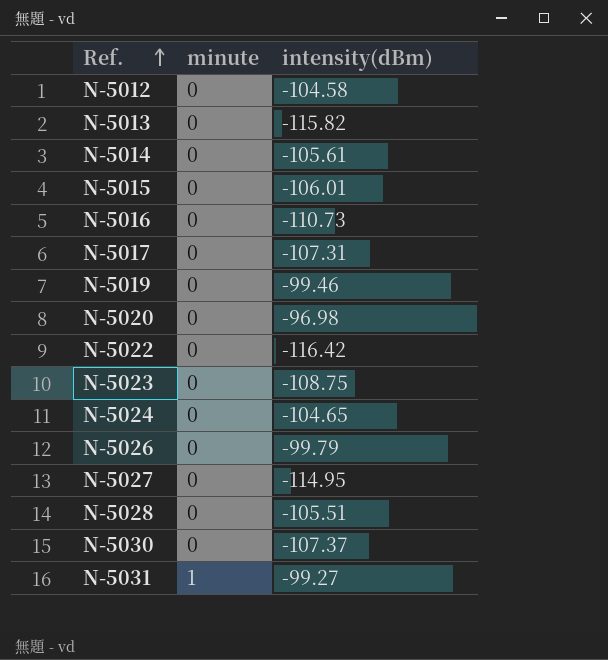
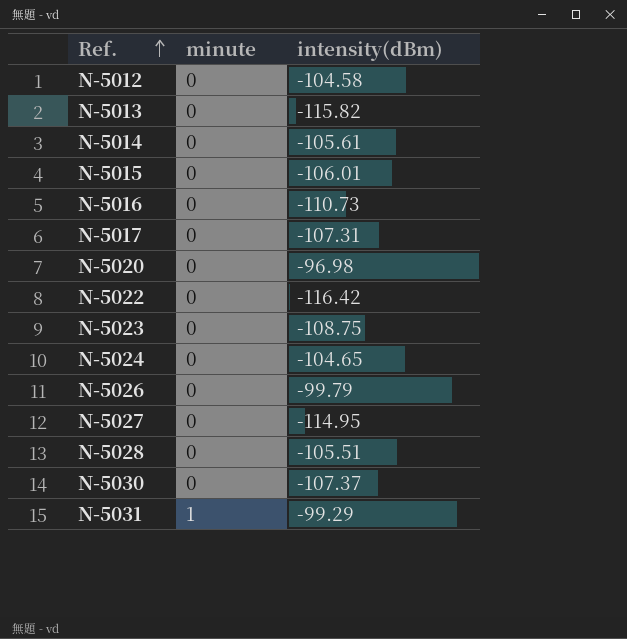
row N-5019: 0 | -99.46 -> none
N-5031 | intensity(dBm): -99.27 -> -99.29

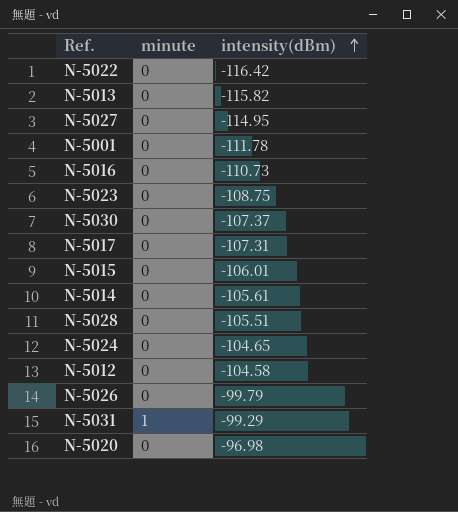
row order: Ref. ascending -> intensity(dBm) ascending
row N-5001: none -> 0 | -111.78

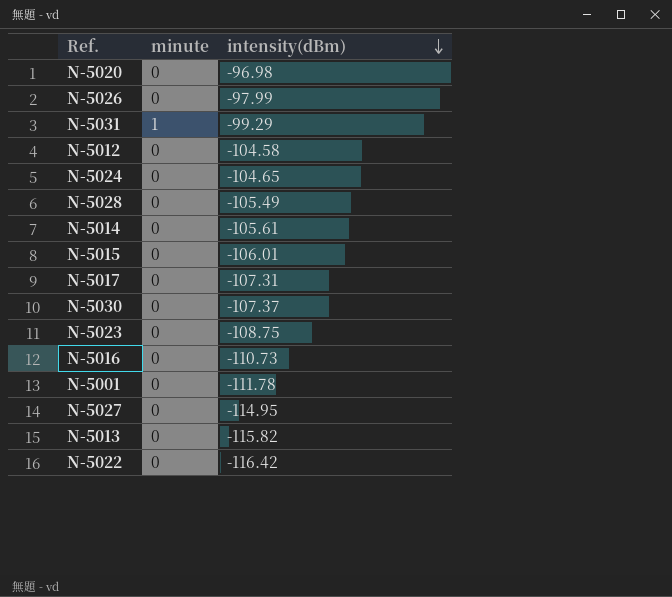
row order: intensity(dBm) ascending -> intensity(dBm) descending
N-5026 | intensity(dBm): -99.79 -> -97.99
N-5028 | intensity(dBm): -105.51 -> -105.49

